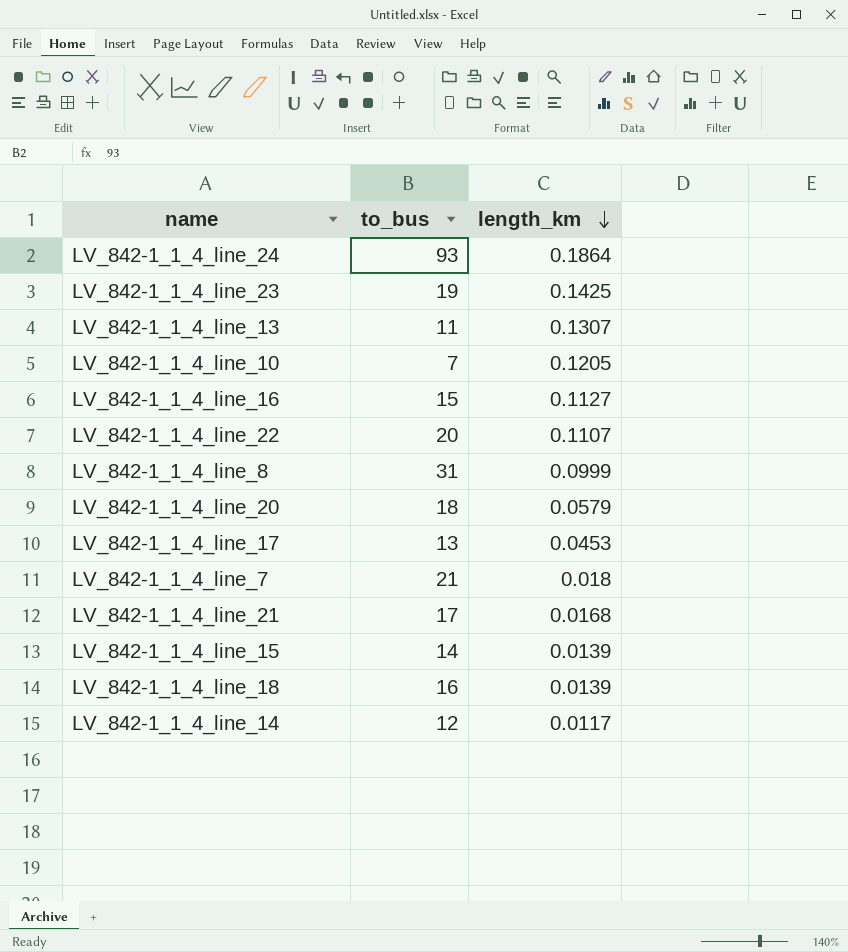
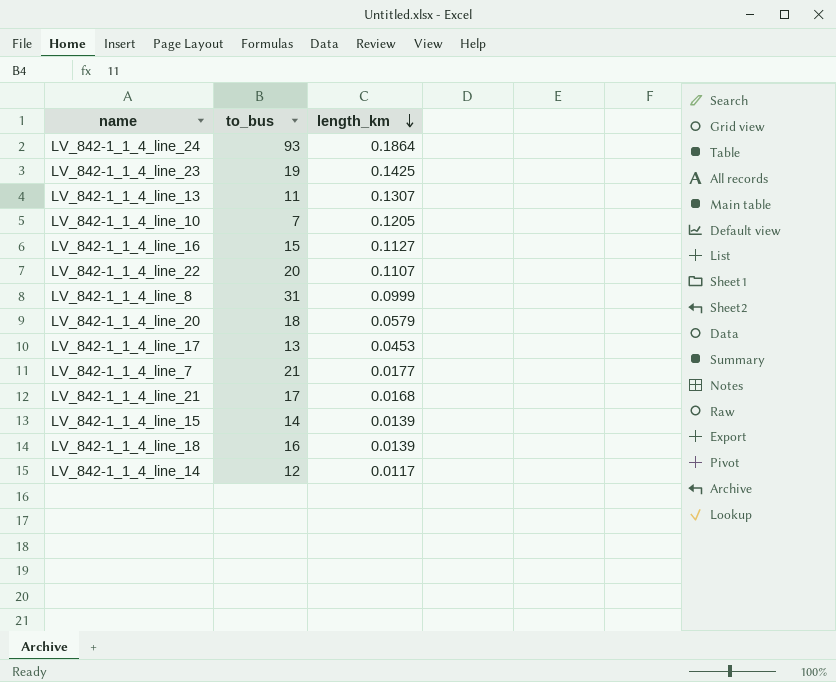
LV_842-1_1_4_line_7 | length_km: 0.018 -> 0.0177

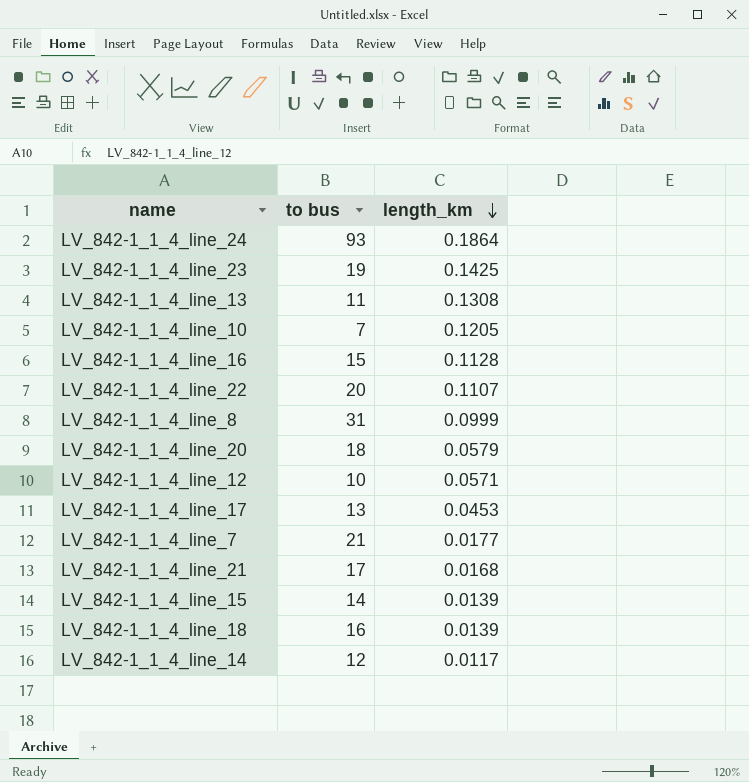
column name: to_bus -> to bus
LV_842-1_1_4_line_13 | length_km: 0.1307 -> 0.1308
LV_842-1_1_4_line_16 | length_km: 0.1127 -> 0.1128
row LV_842-1_1_4_line_12: none -> 10 | 0.0571

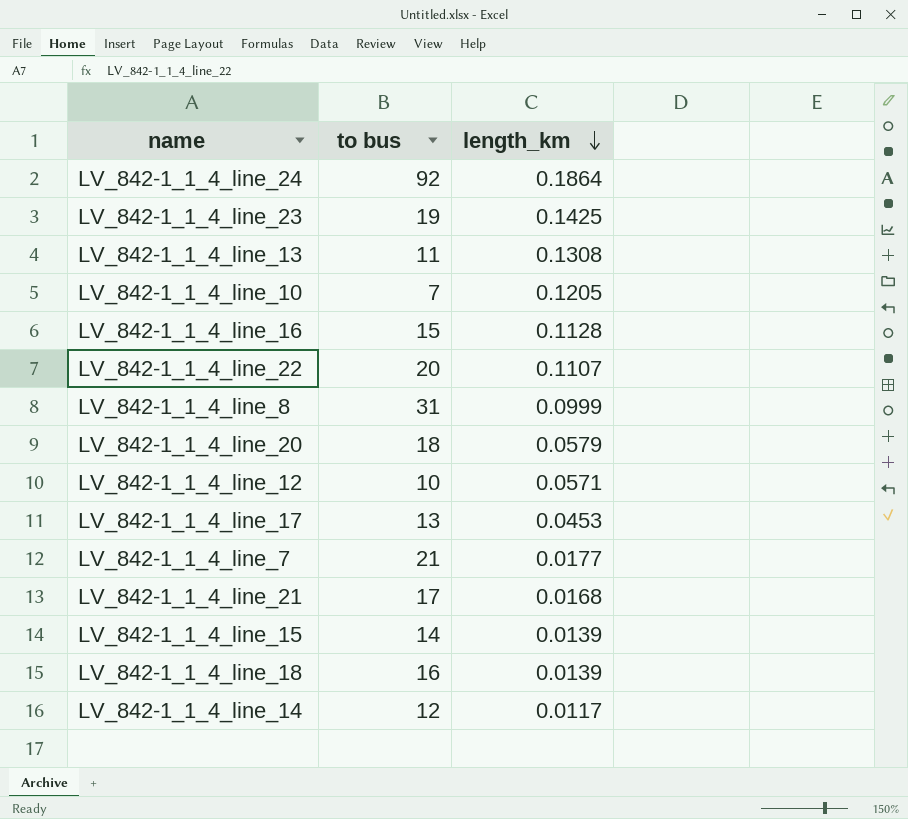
LV_842-1_1_4_line_24 | to bus: 93 -> 92

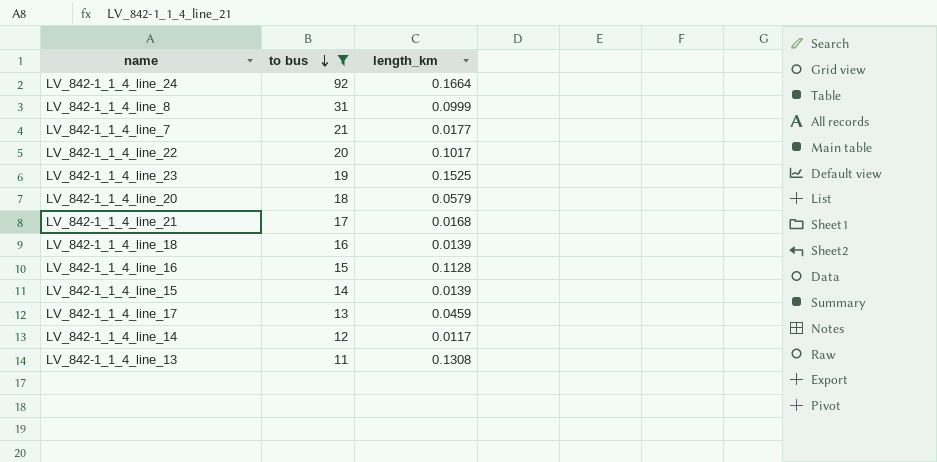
filter: none -> to bus >= 11
row order: length_km descending -> to bus descending
LV_842-1_1_4_line_24 | length_km: 0.1864 -> 0.1664
LV_842-1_1_4_line_22 | length_km: 0.1107 -> 0.1017
LV_842-1_1_4_line_23 | length_km: 0.1425 -> 0.1525
LV_842-1_1_4_line_17 | length_km: 0.0453 -> 0.0459

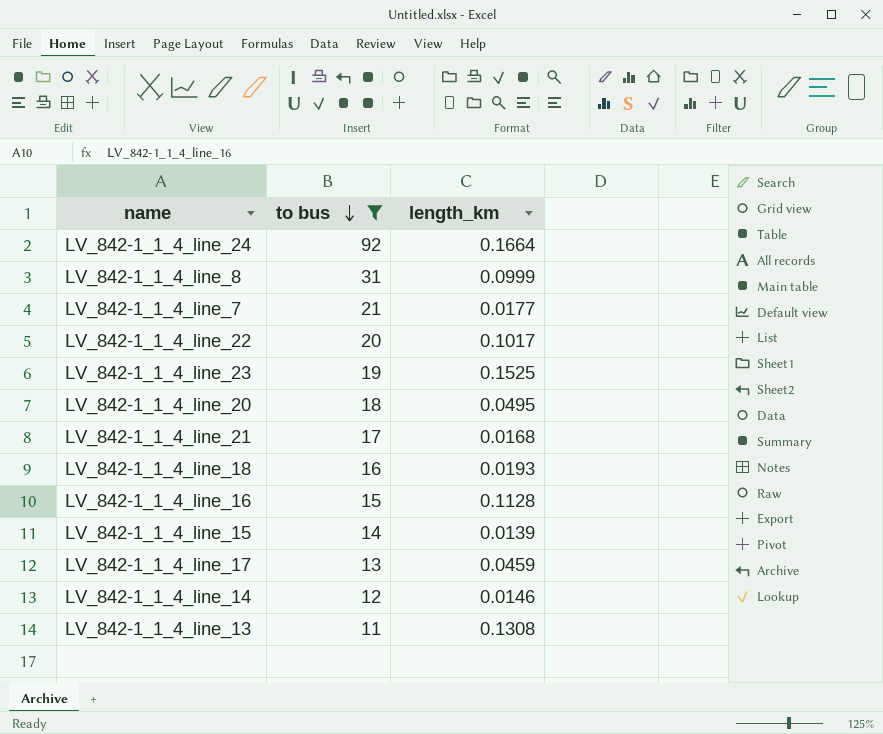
LV_842-1_1_4_line_20 | length_km: 0.0579 -> 0.0495
LV_842-1_1_4_line_18 | length_km: 0.0139 -> 0.0193
LV_842-1_1_4_line_14 | length_km: 0.0117 -> 0.0146

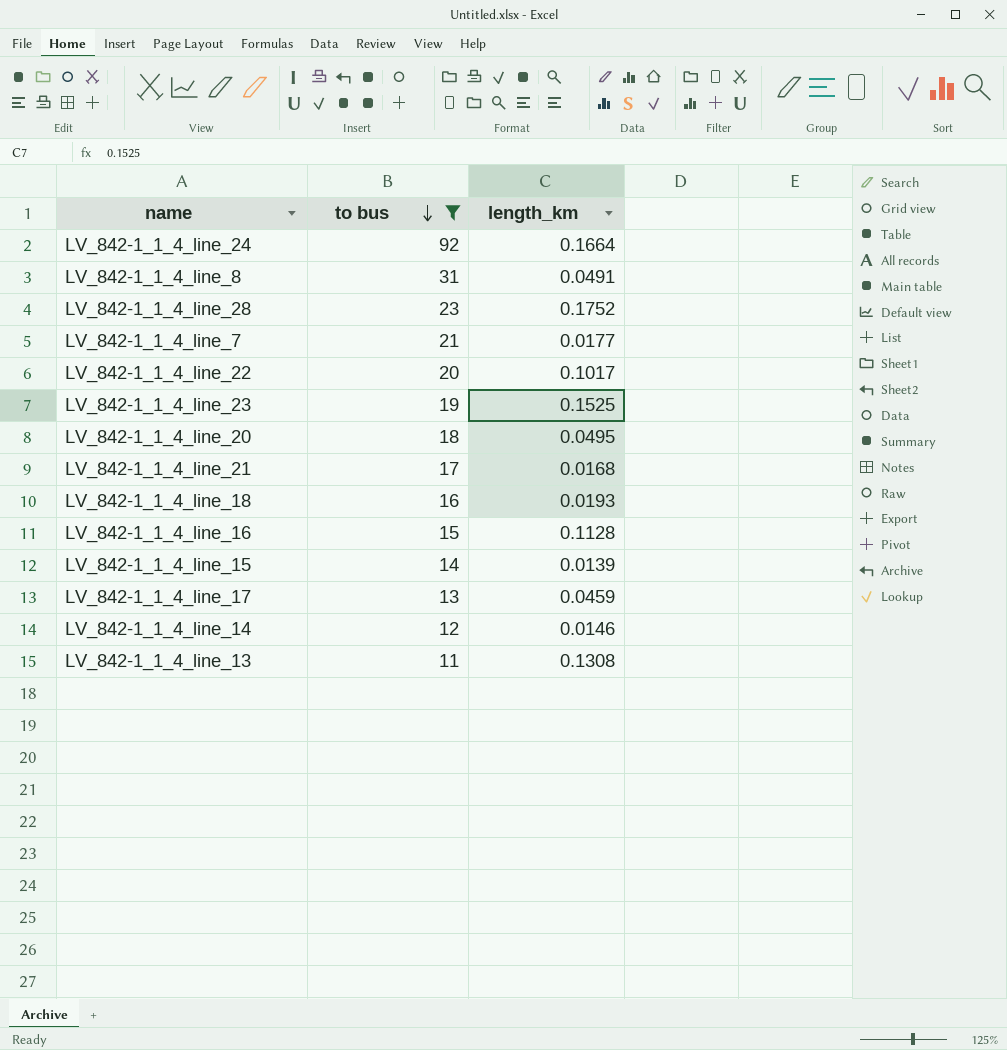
LV_842-1_1_4_line_8 | length_km: 0.0999 -> 0.0491
row LV_842-1_1_4_line_28: none -> 23 | 0.1752

